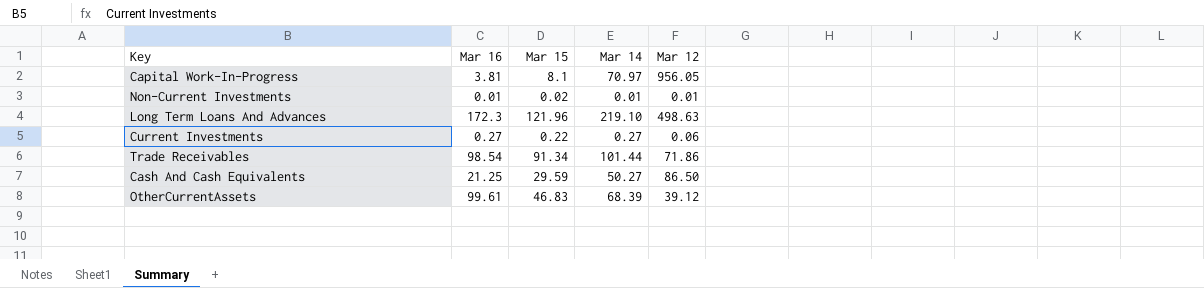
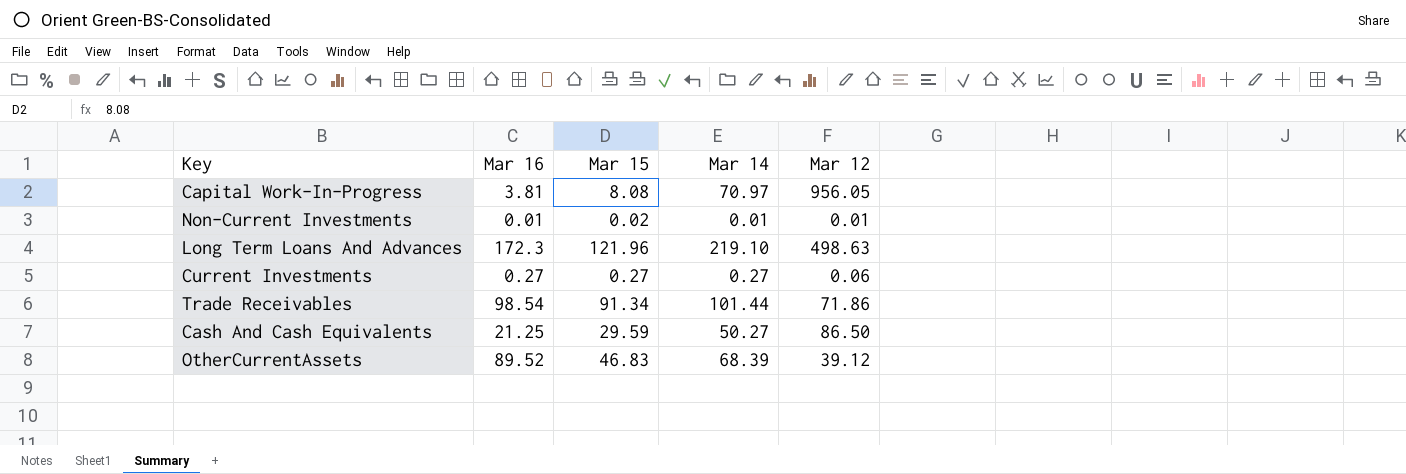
Capital Work-In-Progress | Mar 15: 8.1 -> 8.08
Current Investments | Mar 15: 0.22 -> 0.27
OtherCurrentAssets | Mar 16: 99.61 -> 89.52

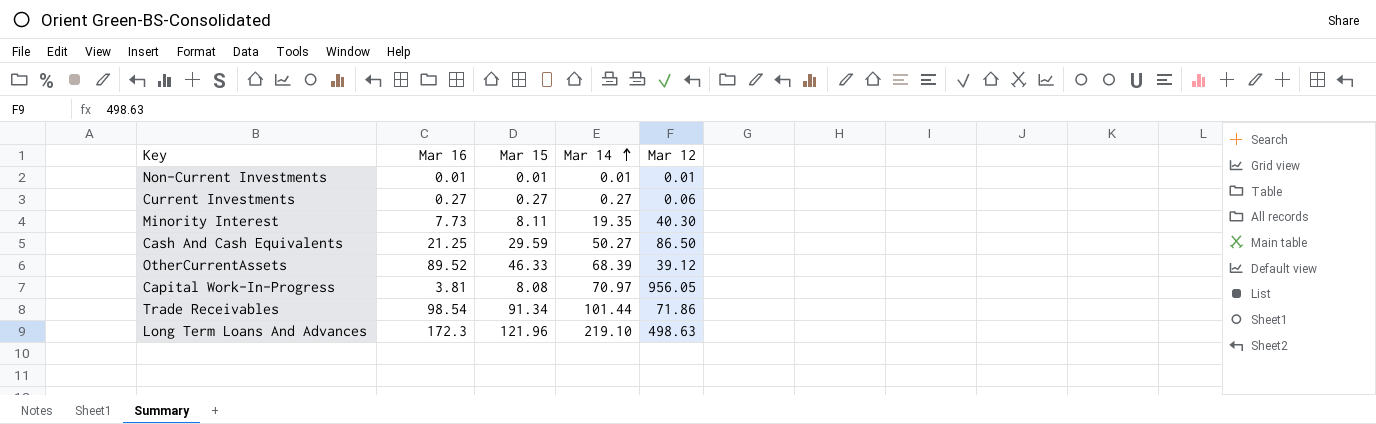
row order: none -> Mar 14 ascending
Non-Current Investments | Mar 15: 0.02 -> 0.01
row Minority Interest: none -> 7.73 | 8.11 | 19.35 | 40.30
OtherCurrentAssets | Mar 15: 46.83 -> 46.33

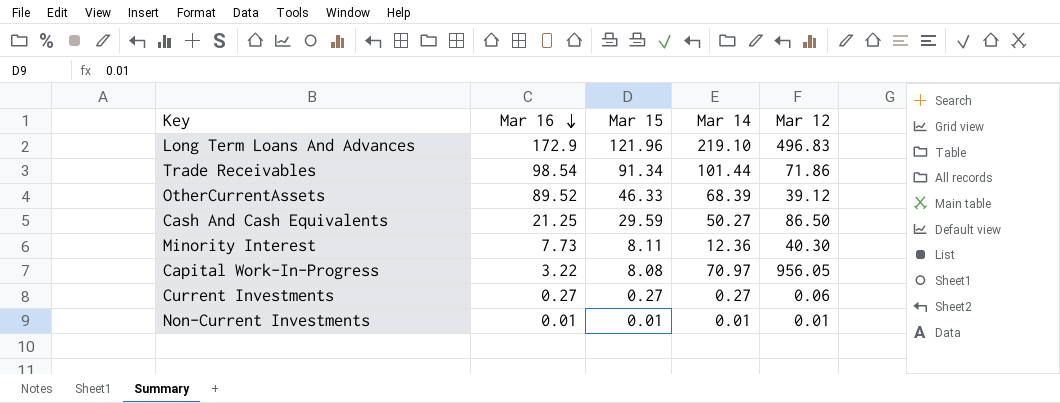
row order: Mar 14 ascending -> Mar 16 descending
Long Term Loans And Advances | Mar 16: 172.3 -> 172.9
Long Term Loans And Advances | Mar 12: 498.63 -> 496.83
Minority Interest | Mar 14: 19.35 -> 12.36
Capital Work-In-Progress | Mar 16: 3.81 -> 3.22

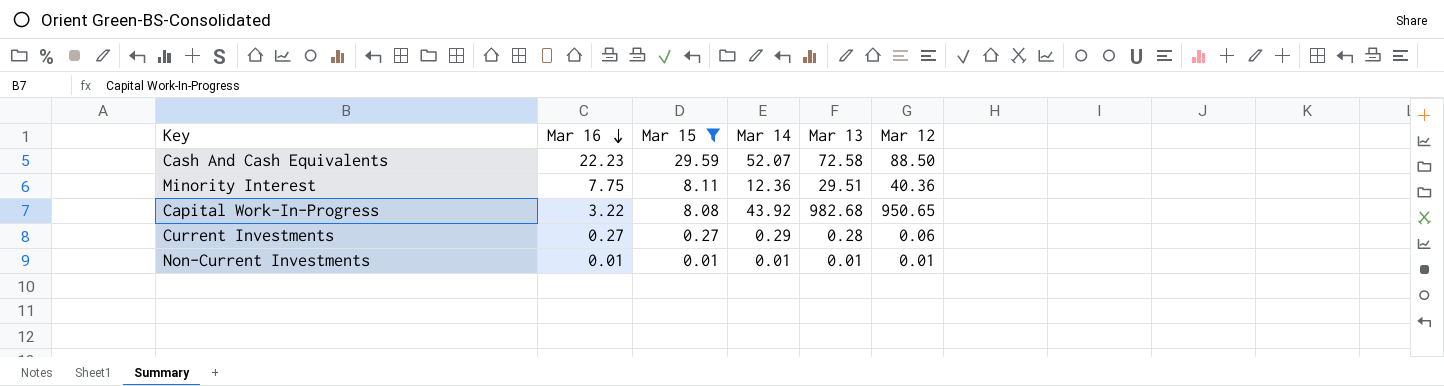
filter: none -> Mar 15 <= 29.59
column Mar 13 | position: none -> 5
Cash And Cash Equivalents | Mar 16: 21.25 -> 22.23
Cash And Cash Equivalents | Mar 14: 50.27 -> 52.07
Cash And Cash Equivalents | Mar 12: 86.50 -> 88.50
Minority Interest | Mar 16: 7.73 -> 7.75
Minority Interest | Mar 12: 40.30 -> 40.36
Capital Work-In-Progress | Mar 14: 70.97 -> 43.92
Capital Work-In-Progress | Mar 12: 956.05 -> 950.65
Current Investments | Mar 14: 0.27 -> 0.29

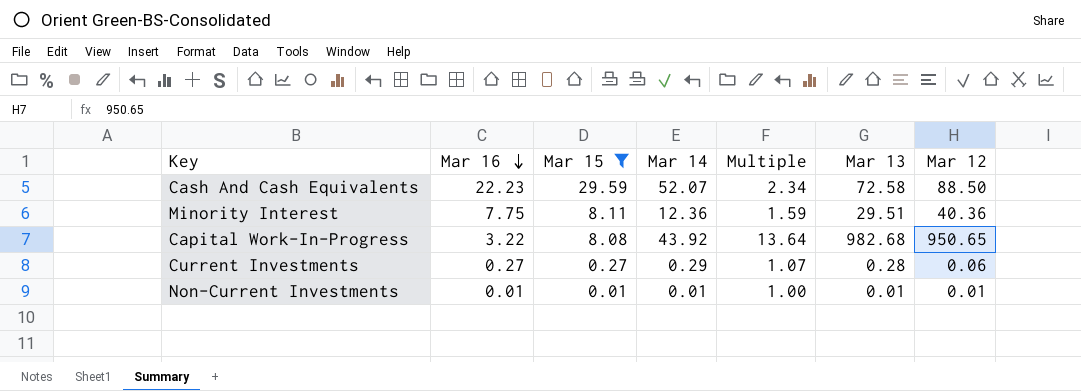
column Multiple | formula: none -> [Mar 14] / [Mar 16]

